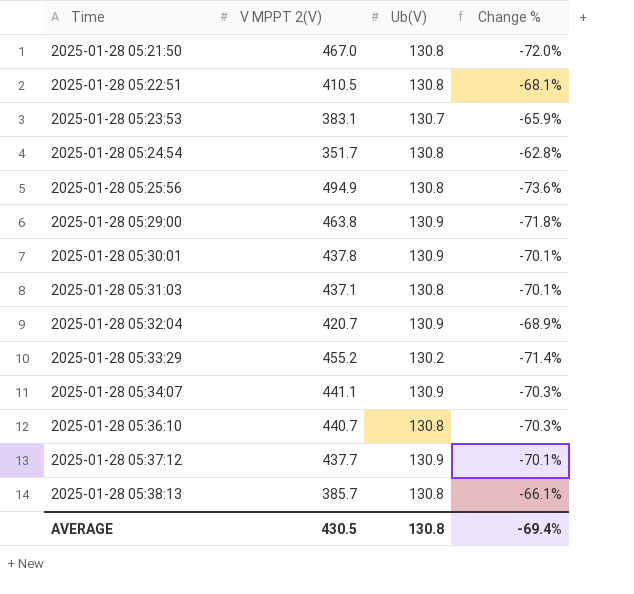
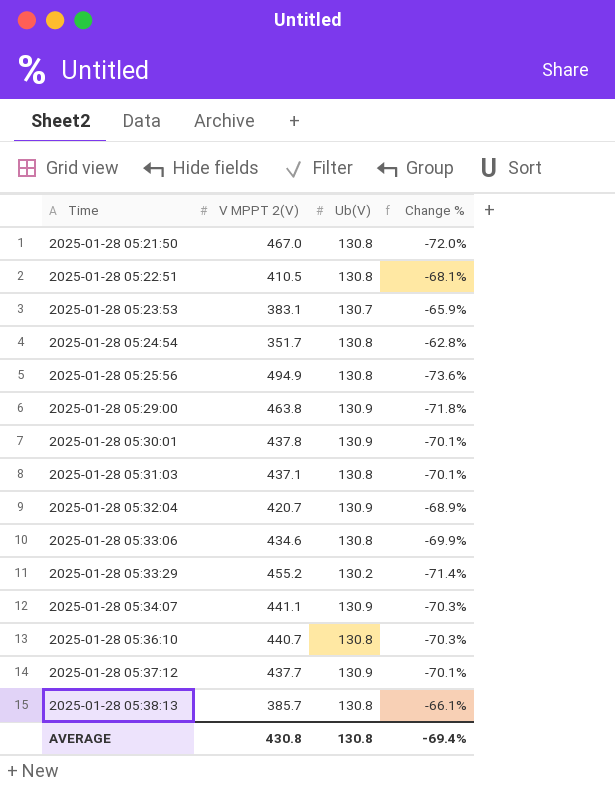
row 2025-01-28 05:33:06: none -> 434.6 | 130.8 | -69.9%
AVERAGE | V MPPT 2(V): 430.5 -> 430.8

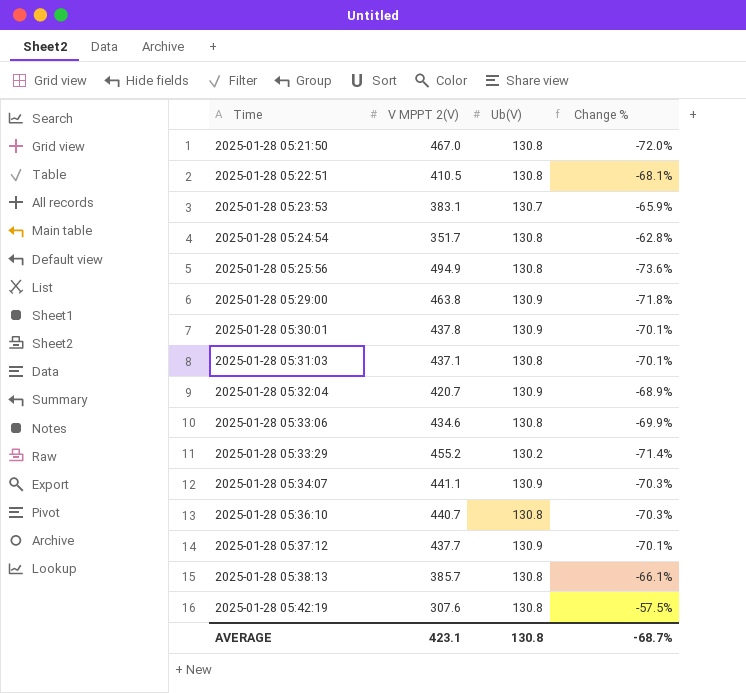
row 2025-01-28 05:42:19: none -> 307.6 | 130.8 | -57.5%
AVERAGE | V MPPT 2(V): 430.8 -> 423.1
AVERAGE | Change %: -69.4% -> -68.7%

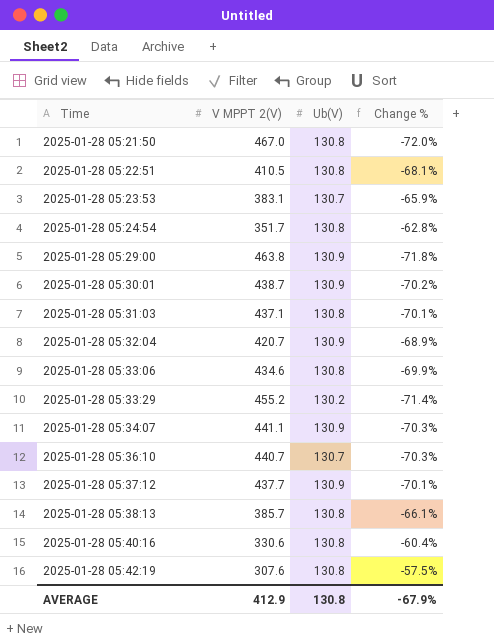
row 2025-01-28 05:25:56: 494.9 | 130.8 | -73.6% -> none
2025-01-28 05:30:01 | V MPPT 2(V): 437.8 -> 438.7
2025-01-28 05:30:01 | Change %: -70.1% -> -70.2%
2025-01-28 05:36:10 | Ub(V): 130.8 -> 130.7
row 2025-01-28 05:40:16: none -> 330.6 | 130.8 | -60.4%
AVERAGE | V MPPT 2(V): 423.1 -> 412.9
AVERAGE | Change %: -68.7% -> -67.9%

